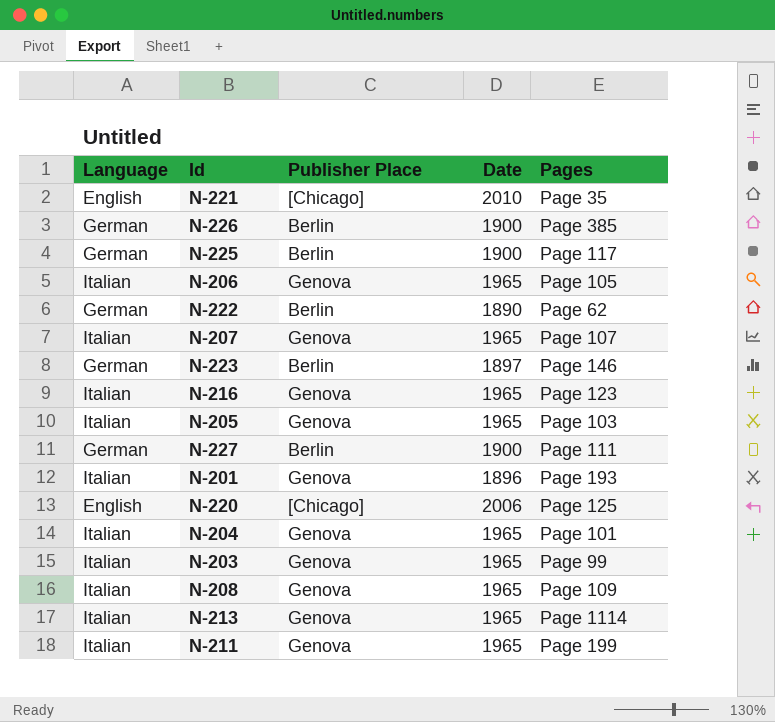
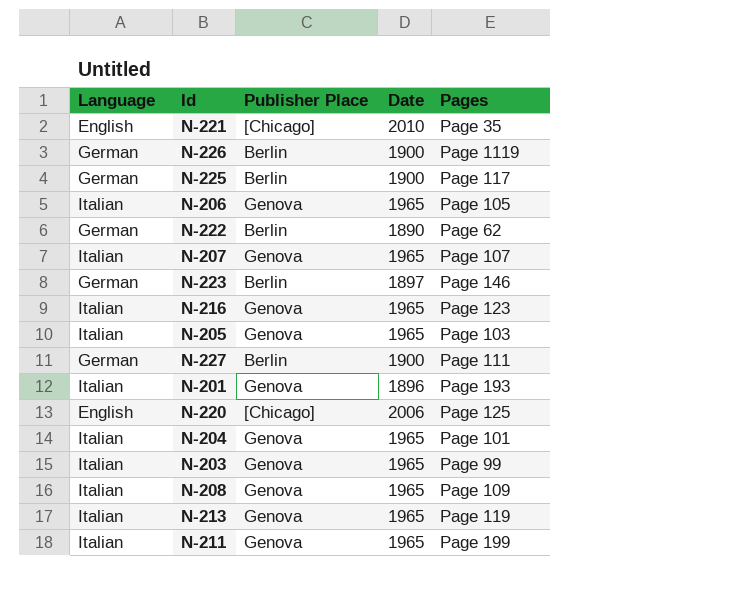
N-226 | Pages: Page 385 -> Page 1119
N-213 | Pages: Page 1114 -> Page 119

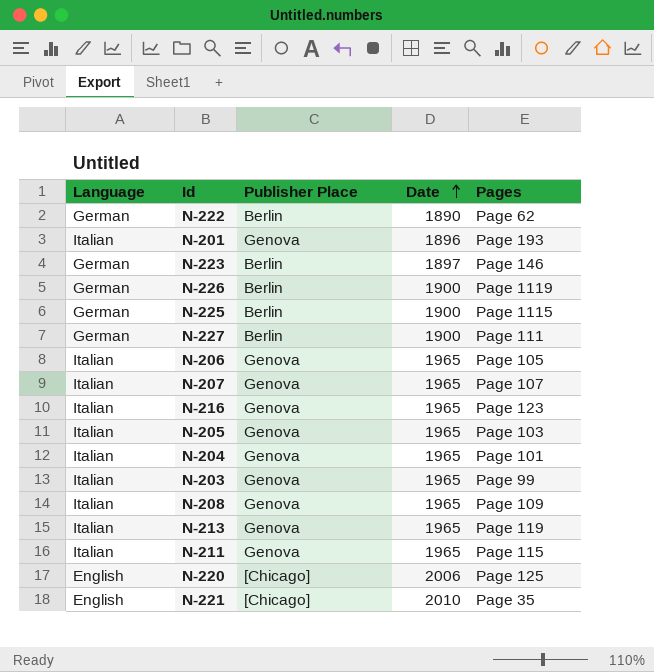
row order: none -> Date ascending
N-225 | Pages: Page 117 -> Page 1115
N-211 | Pages: Page 199 -> Page 115

